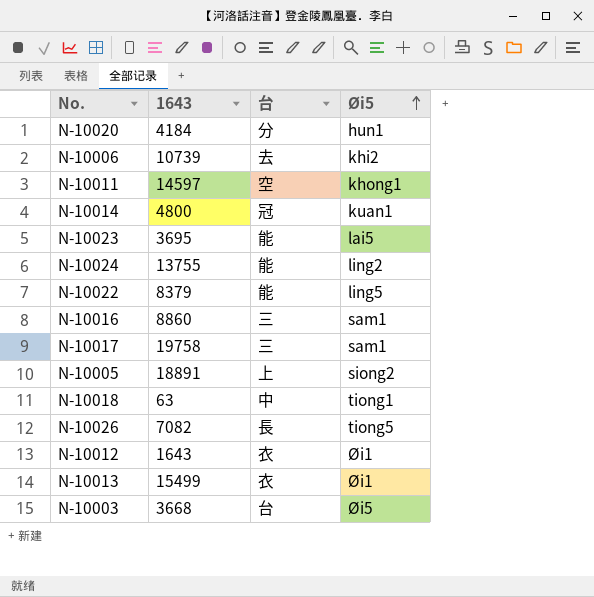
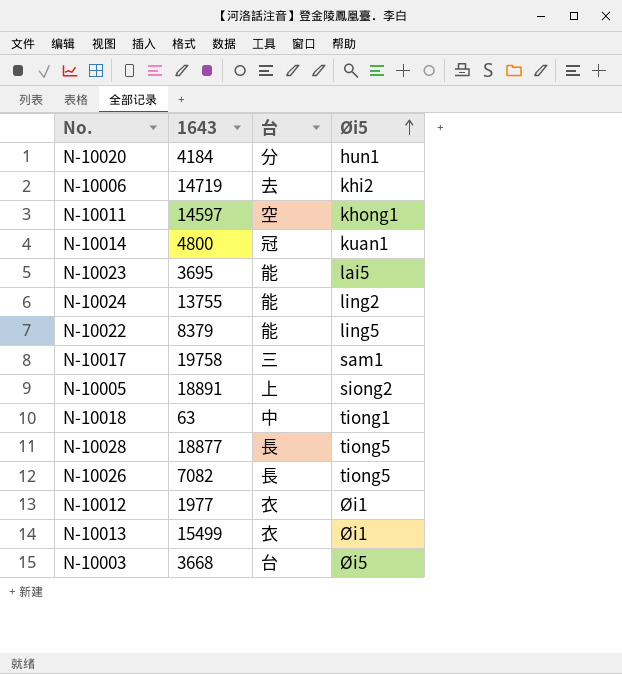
row N-10016: 8860 | 三 | sam1 -> none
N-10006 | 1643: 10739 -> 14719
row N-10028: none -> 18877 | 長 | tiong5
N-10012 | 1643: 1643 -> 1977

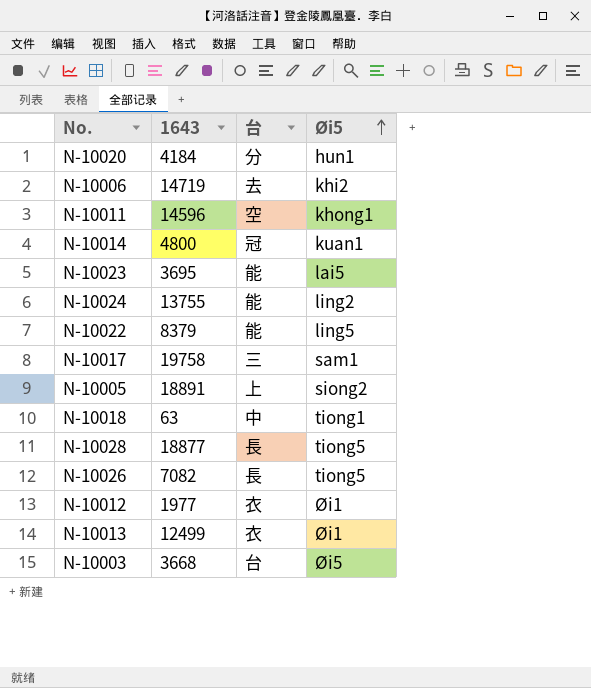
N-10011 | 1643: 14597 -> 14596
N-10013 | 1643: 15499 -> 12499

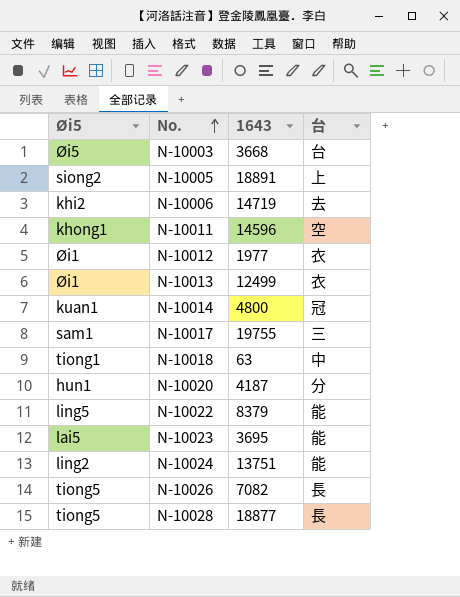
row order: Øi5 ascending -> No. ascending
column Øi5 | position: 4 -> 1
N-10017 | 1643: 19758 -> 19755
N-10020 | 1643: 4184 -> 4187
N-10024 | 1643: 13755 -> 13751

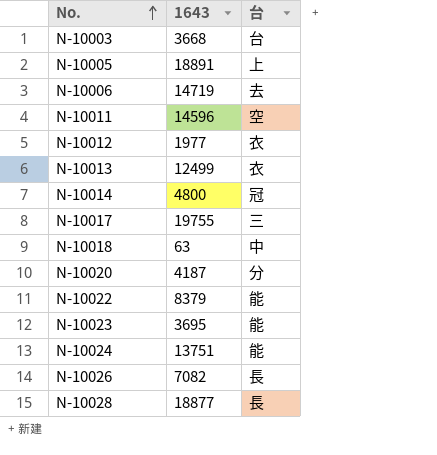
column Øi5 | position: 1 -> none

